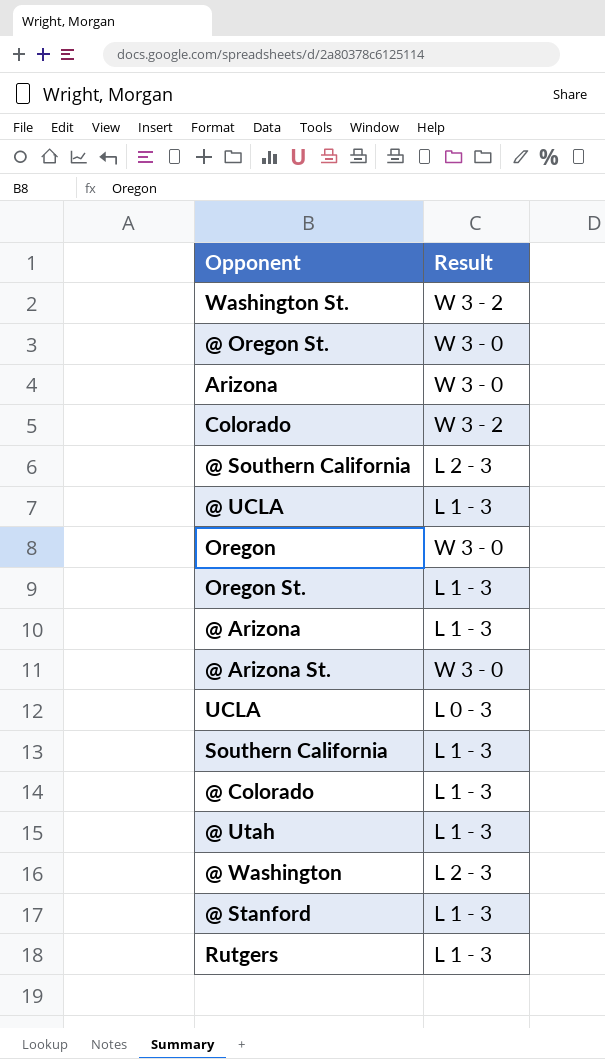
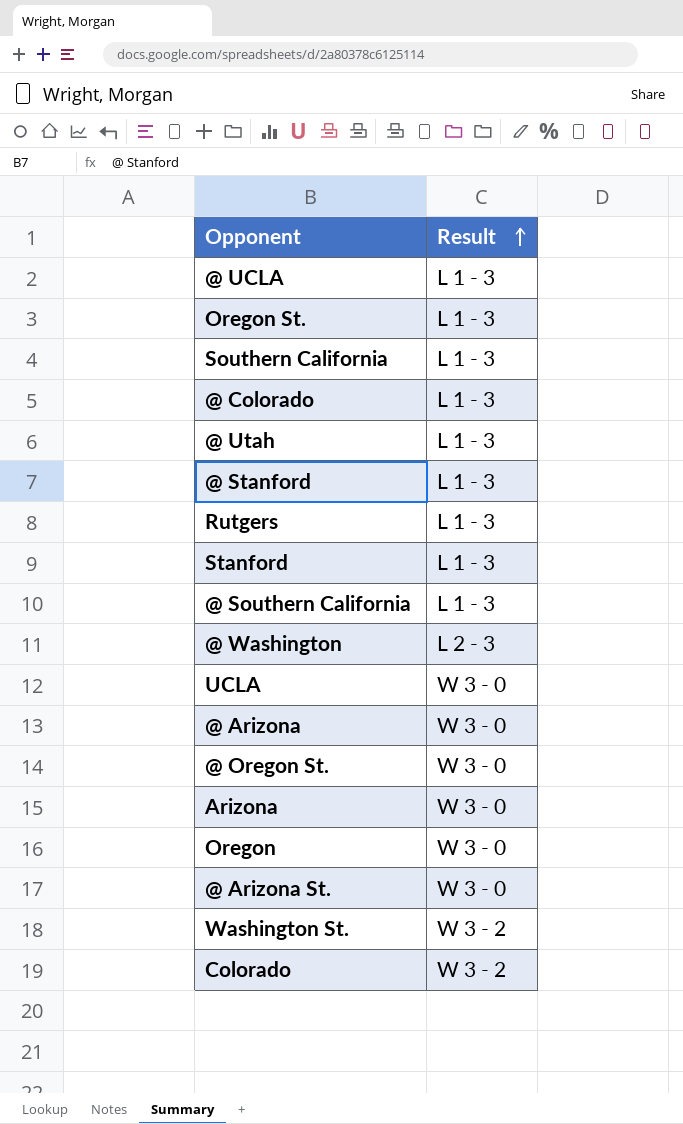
row order: none -> Result ascending
row Stanford: none -> L 1 - 3
@ Southern California | Result: L 2 - 3 -> L 1 - 3
UCLA | Result: L 0 - 3 -> W 3 - 0
@ Arizona | Result: L 1 - 3 -> W 3 - 0

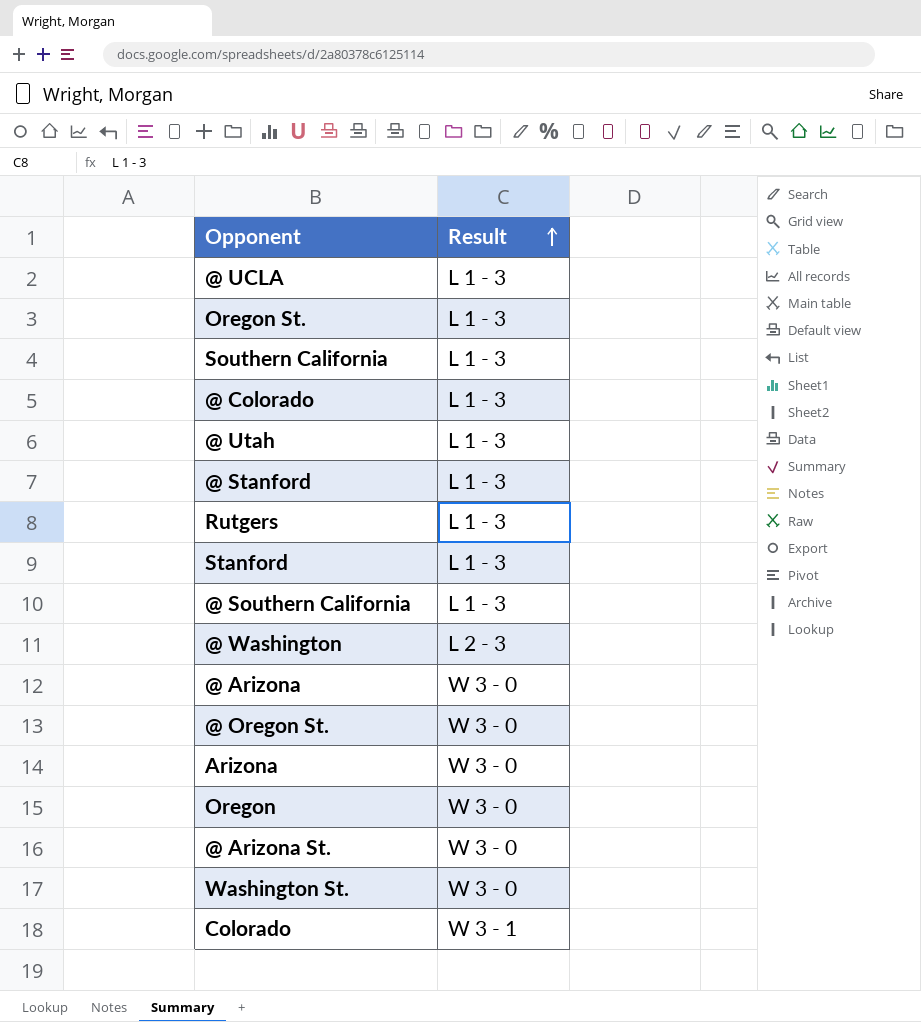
row UCLA: W 3 - 0 -> none
Washington St. | Result: W 3 - 2 -> W 3 - 0
Colorado | Result: W 3 - 2 -> W 3 - 1

